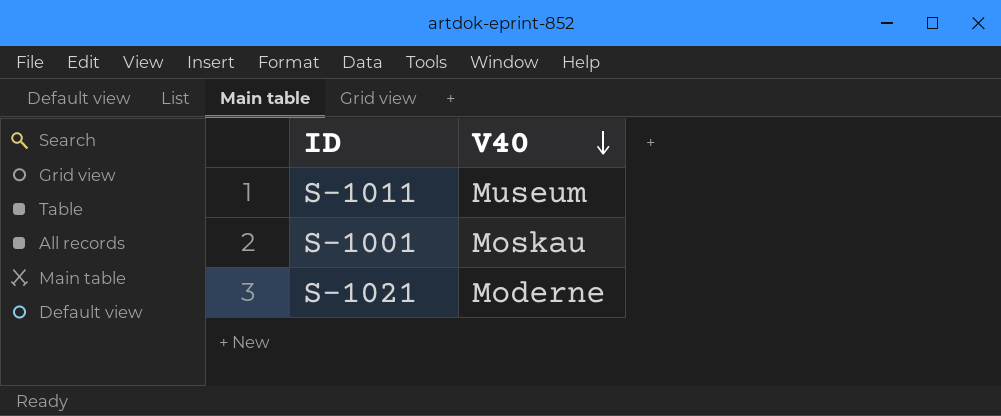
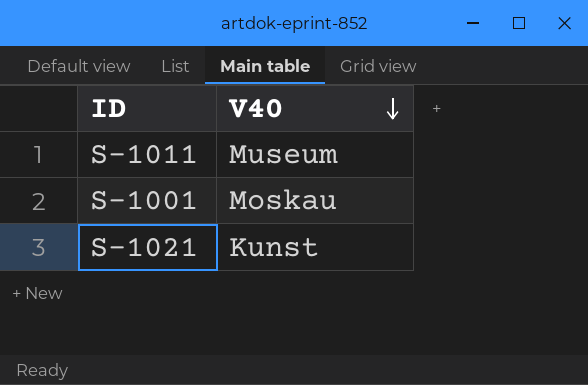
S-1021 | V40: Moderne -> Kunst

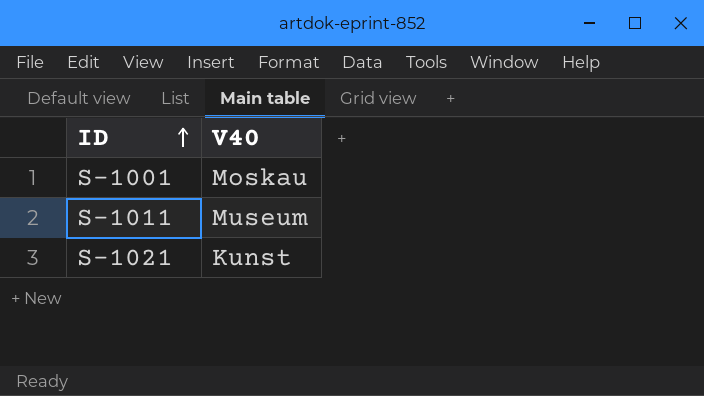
row order: V40 descending -> ID ascending

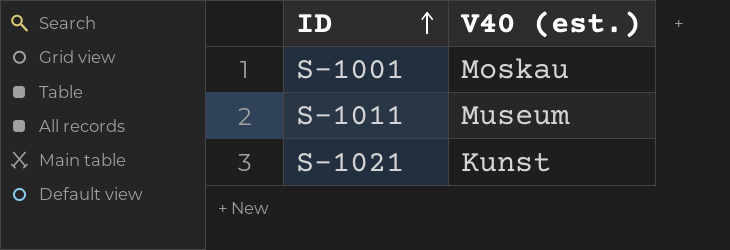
column name: V40 -> V40 (est.)

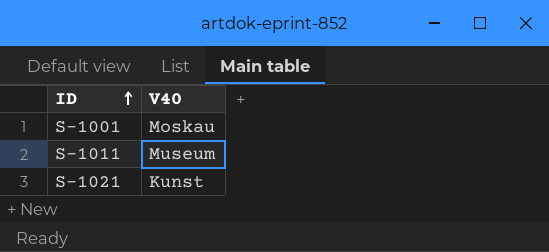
column name: V40 (est.) -> V40

